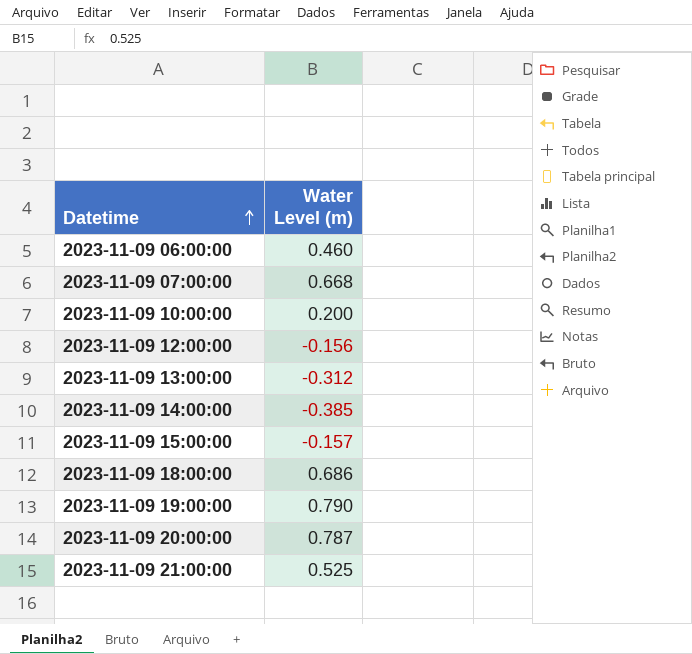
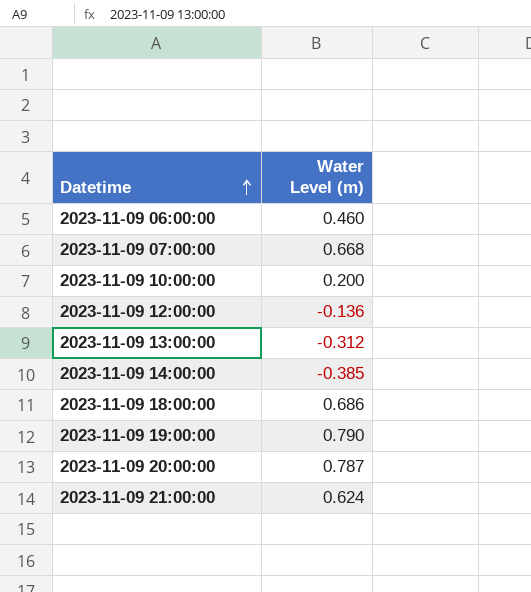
row 2023-11-09 15:00:00: -0.157 -> none
2023-11-09 12:00:00 | Water Level (m): -0.156 -> -0.136
2023-11-09 21:00:00 | Water Level (m): 0.525 -> 0.624

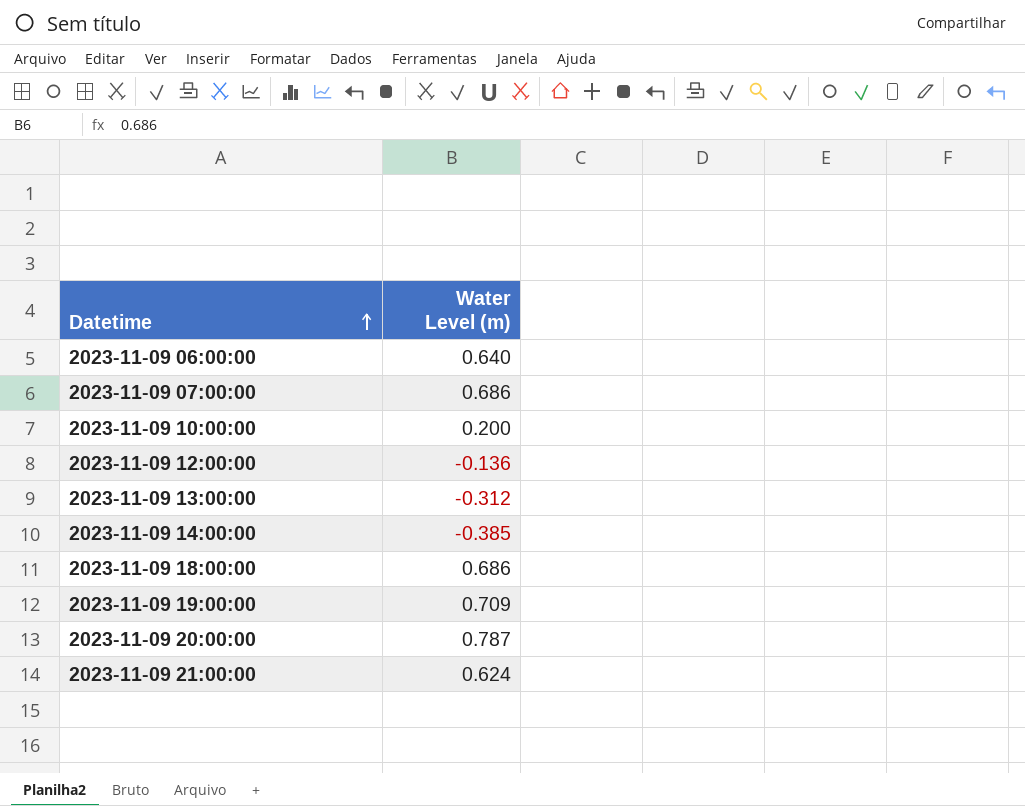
2023-11-09 06:00:00 | Water Level (m): 0.460 -> 0.640
2023-11-09 07:00:00 | Water Level (m): 0.668 -> 0.686
2023-11-09 19:00:00 | Water Level (m): 0.790 -> 0.709

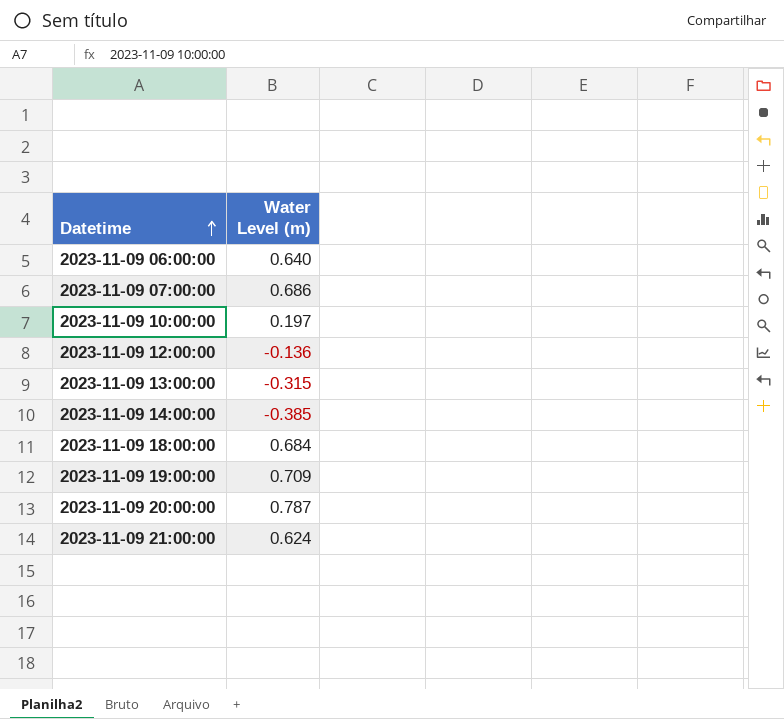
2023-11-09 10:00:00 | Water Level (m): 0.200 -> 0.197
2023-11-09 13:00:00 | Water Level (m): -0.312 -> -0.315
2023-11-09 18:00:00 | Water Level (m): 0.686 -> 0.684

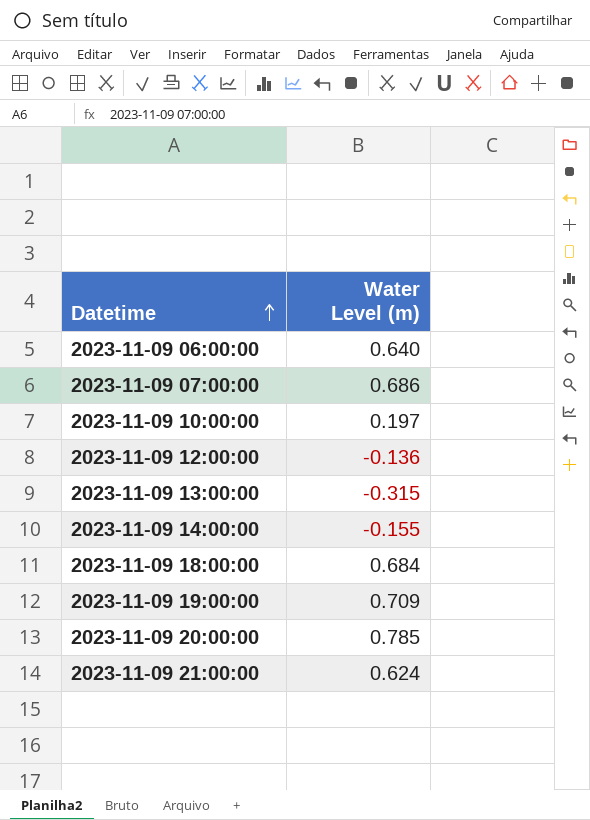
2023-11-09 14:00:00 | Water Level (m): -0.385 -> -0.155
2023-11-09 20:00:00 | Water Level (m): 0.787 -> 0.785

